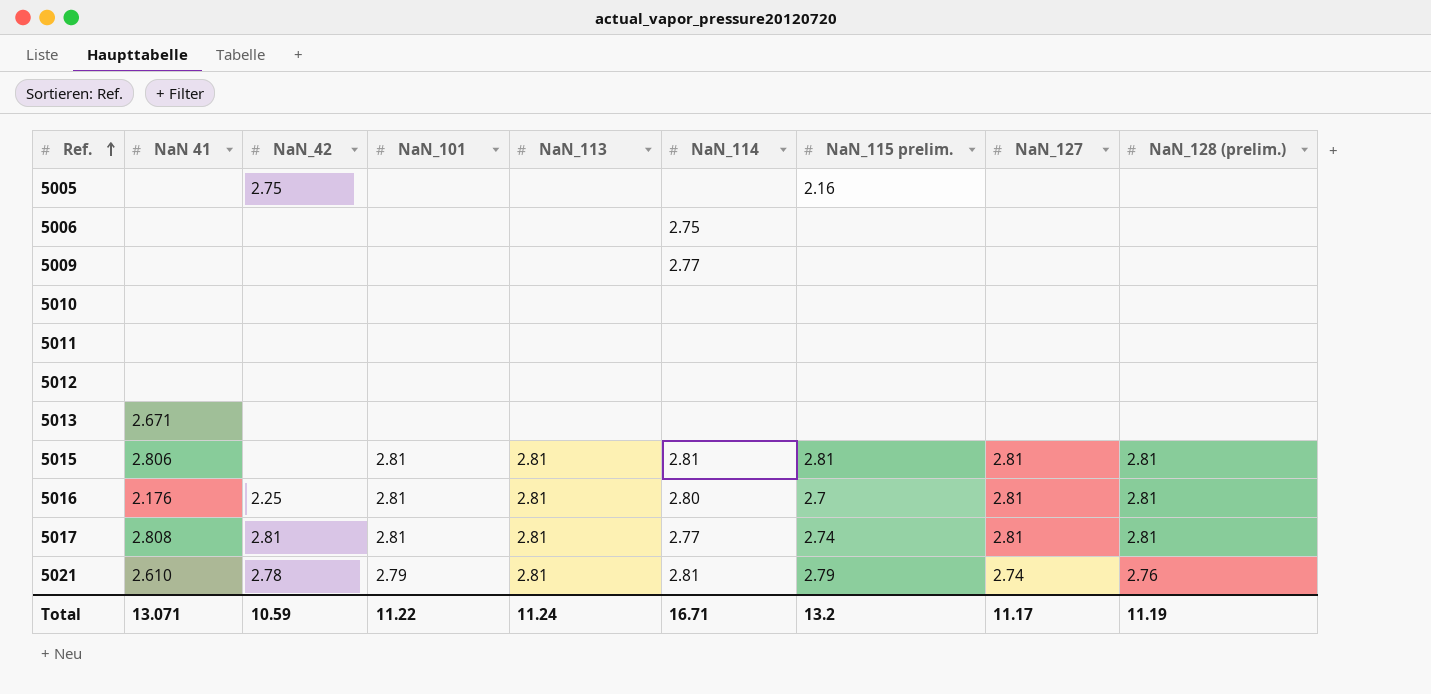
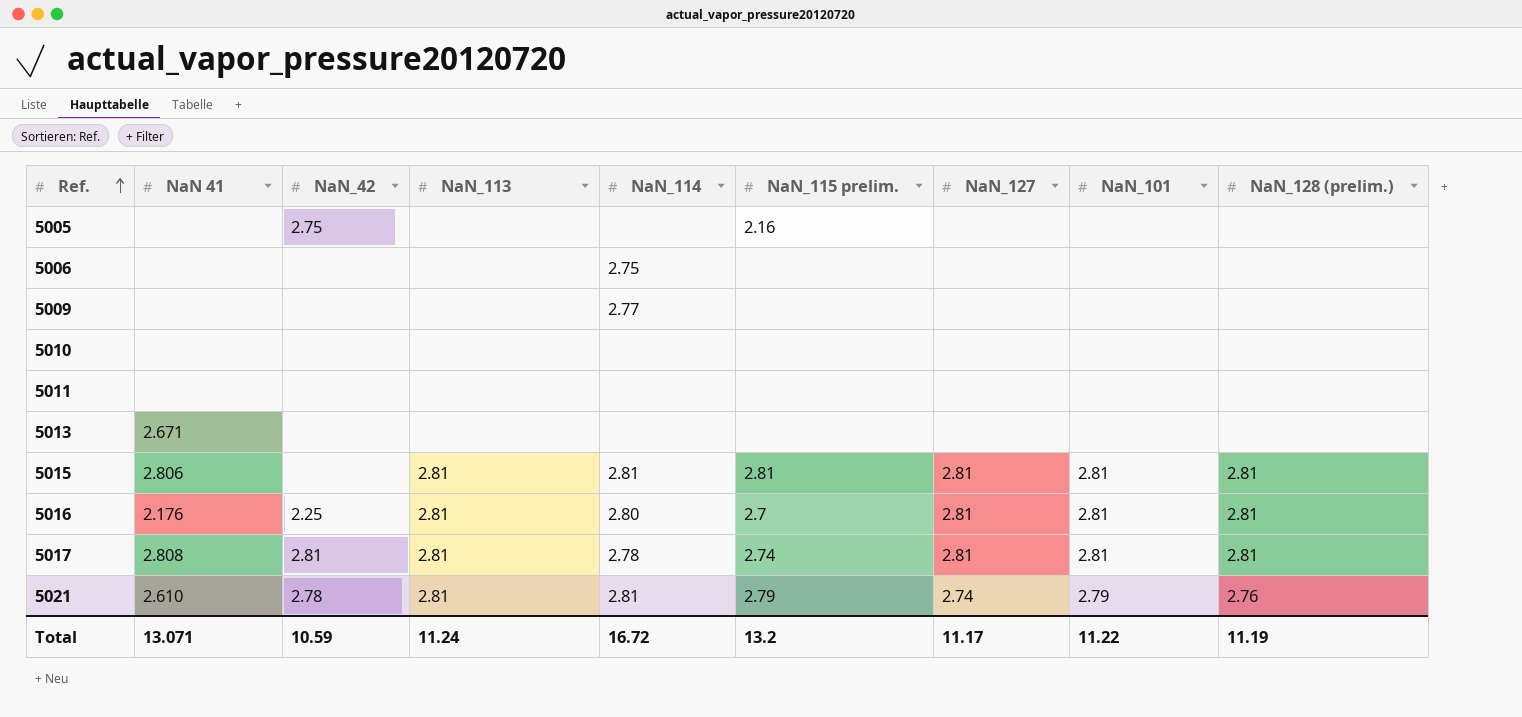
column NaN_101 | position: 4 -> 8
row 5012: none | none | none | none | none | none | none | none -> none
5017 | NaN_114: 2.77 -> 2.78
Total | NaN_114: 16.71 -> 16.72

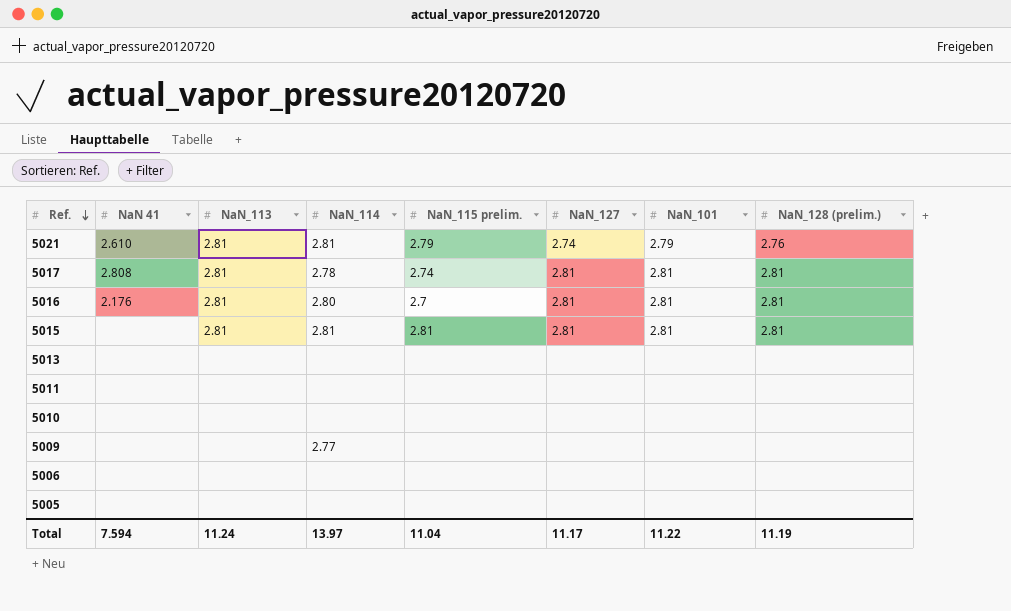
row order: Ref. ascending -> Ref. descending
column NaN_42 | position: 3 -> none
5015 | NaN 41: 2.806 -> none
5013 | NaN 41: 2.671 -> none
5006 | NaN_114: 2.75 -> none
5005 | NaN_115 prelim.: 2.16 -> none
Total | NaN 41: 13.071 -> 7.594
Total | NaN_114: 16.72 -> 13.97
Total | NaN_115 prelim.: 13.2 -> 11.04

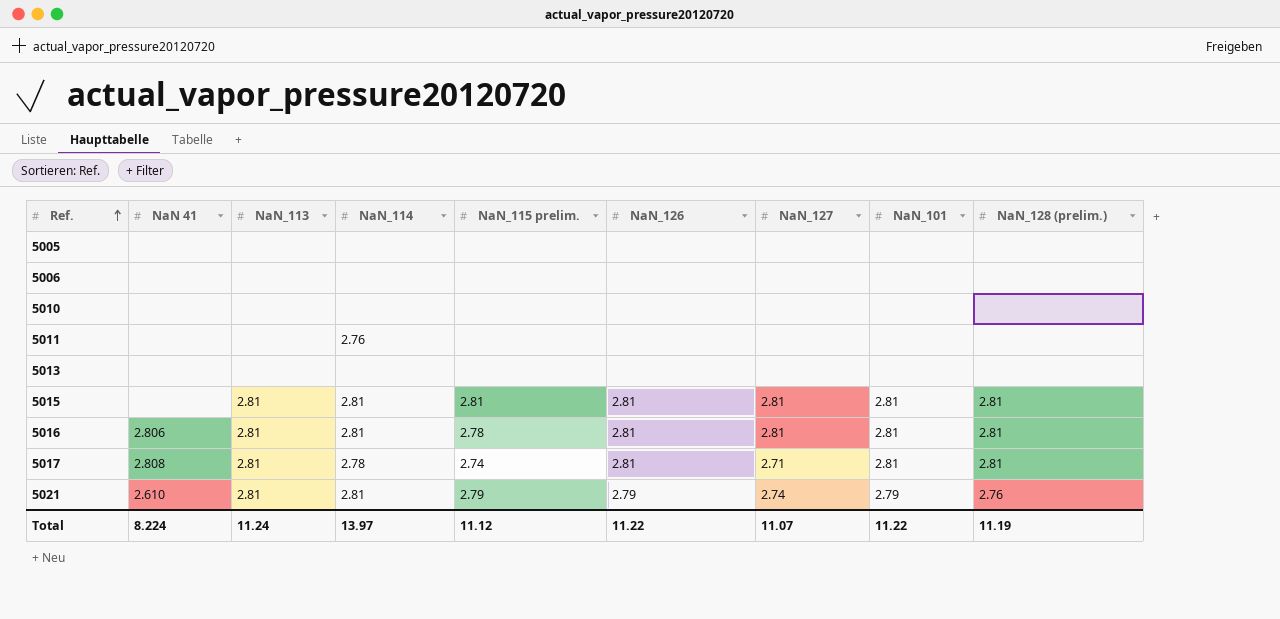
row order: Ref. descending -> Ref. ascending
column NaN_126 | position: none -> 6
row 5009: none | none | 2.77 | none | none | none | none -> none
5011 | NaN_114: none -> 2.76
5016 | NaN 41: 2.176 -> 2.806
5016 | NaN_114: 2.80 -> 2.81
5016 | NaN_115 prelim.: 2.7 -> 2.78
5017 | NaN_127: 2.81 -> 2.71
Total | NaN 41: 7.594 -> 8.224
Total | NaN_115 prelim.: 11.04 -> 11.12
Total | NaN_127: 11.17 -> 11.07

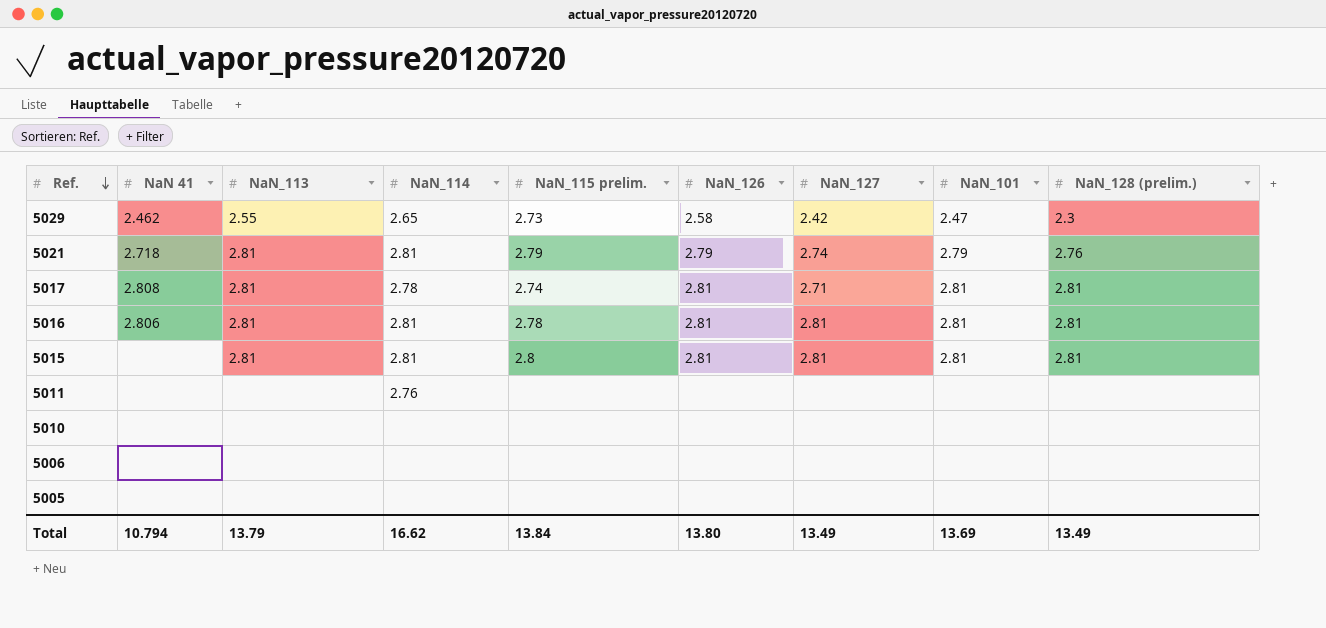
row order: Ref. ascending -> Ref. descending
row 5013: none | none | none | none | none | none | none | none -> none
row 5029: none -> 2.462 | 2.55 | 2.65 | 2.73 | 2.58 | 2.42 | 2.47 | 2.3
5021 | NaN 41: 2.610 -> 2.718
5015 | NaN_115 prelim.: 2.81 -> 2.8
Total | NaN 41: 8.224 -> 10.794
Total | NaN_113: 11.24 -> 13.79
Total | NaN_114: 13.97 -> 16.62
Total | NaN_115 prelim.: 11.12 -> 13.84
Total | NaN_126: 11.22 -> 13.80
Total | NaN_127: 11.07 -> 13.49
Total | NaN_101: 11.22 -> 13.69
Total | NaN_128 (prelim.): 11.19 -> 13.49

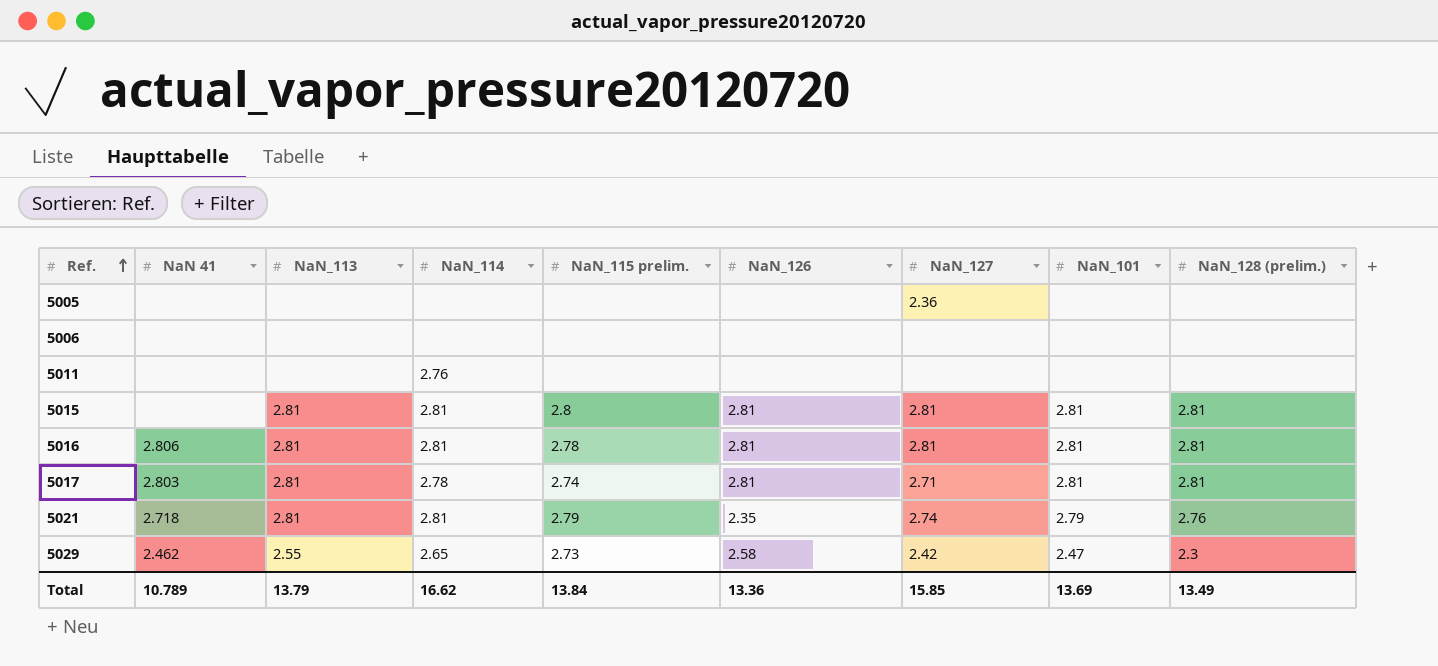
row order: Ref. descending -> Ref. ascending
row 5010: none | none | none | none | none | none | none | none -> none
5005 | NaN_127: none -> 2.36
5017 | NaN 41: 2.808 -> 2.803
5021 | NaN_126: 2.79 -> 2.35
Total | NaN 41: 10.794 -> 10.789
Total | NaN_126: 13.80 -> 13.36
Total | NaN_127: 13.49 -> 15.85

